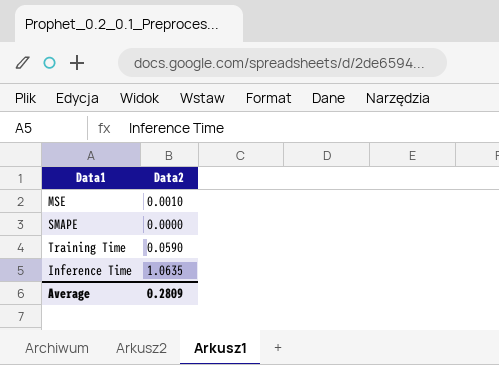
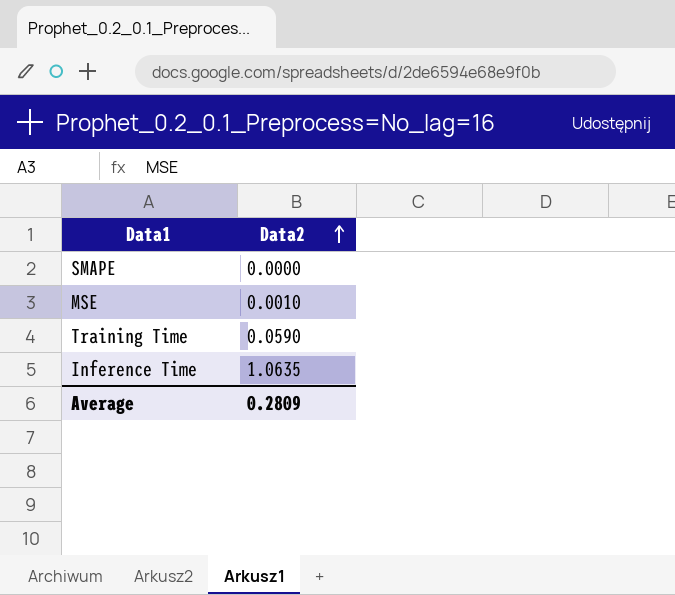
row order: none -> Data2 ascending

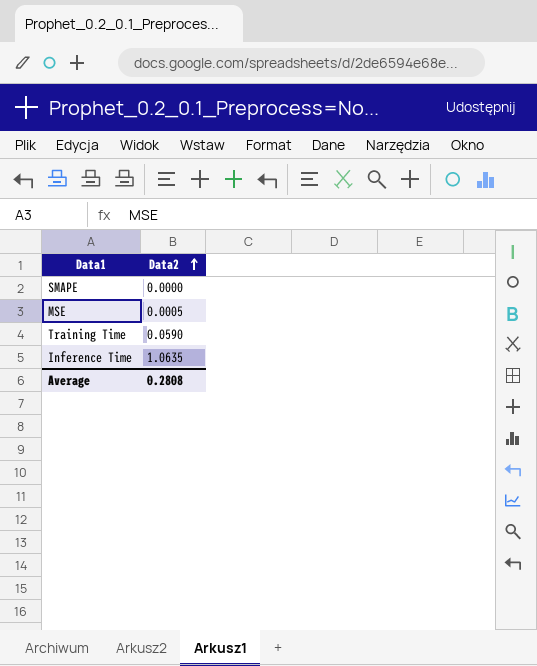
MSE | Data2: 0.0010 -> 0.0005
Average | Data2: 0.2809 -> 0.2808

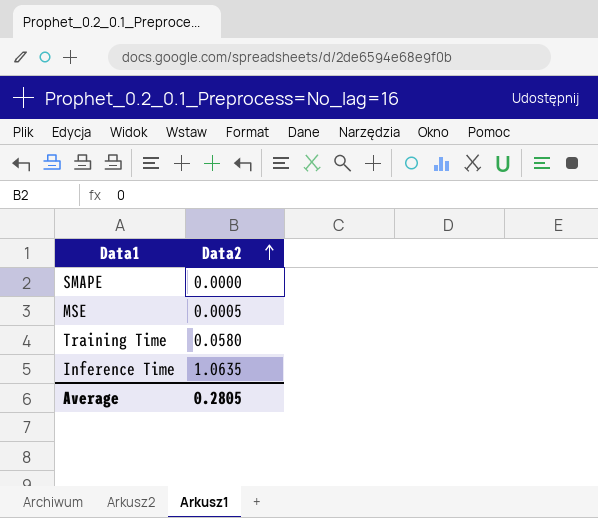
Training Time | Data2: 0.0590 -> 0.0580
Average | Data2: 0.2808 -> 0.2805

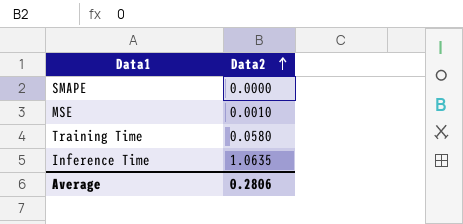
MSE | Data2: 0.0005 -> 0.0010
Average | Data2: 0.2805 -> 0.2806

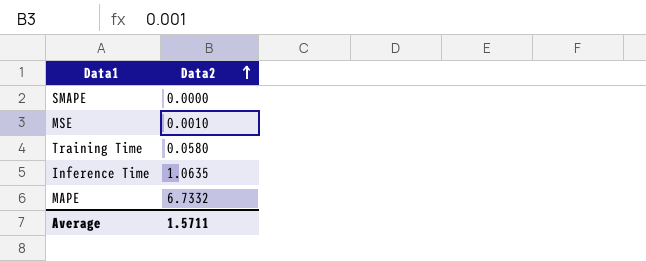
row MAPE: none -> 6.7332
Average | Data2: 0.2806 -> 1.5711

